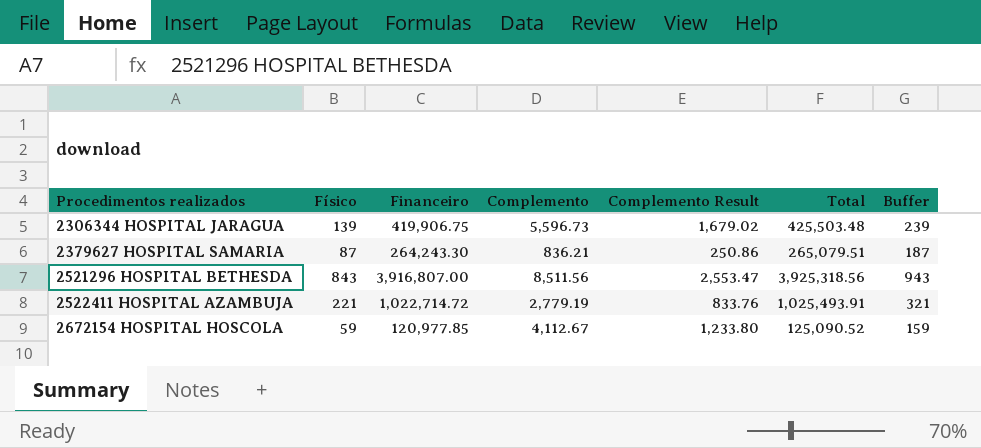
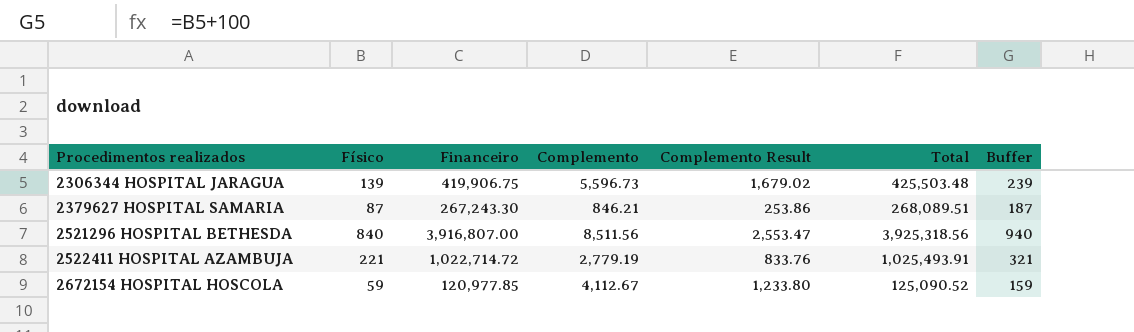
2379627 HOSPITAL SAMARIA | Financeiro: 264,243.30 -> 267,243.30
2379627 HOSPITAL SAMARIA | Complemento: 836.21 -> 846.21
2379627 HOSPITAL SAMARIA | Complemento Result: 250.86 -> 253.86
2379627 HOSPITAL SAMARIA | Total: 265,079.51 -> 268,089.51
2521296 HOSPITAL BETHESDA | Físico: 843 -> 840
2521296 HOSPITAL BETHESDA | Buffer: 943 -> 940

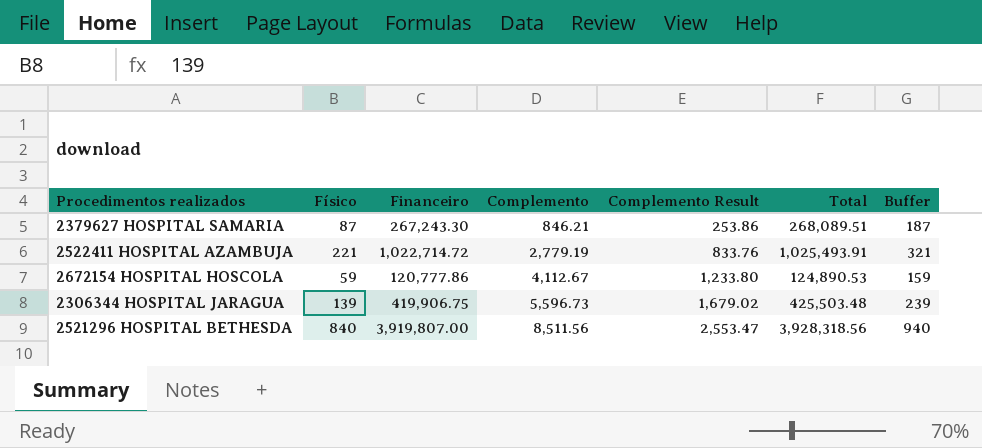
row order: Procedimentos realizados ascending -> Complemento ascending
2672154 HOSPITAL HOSCOLA | Financeiro: 120,977.85 -> 120,777.86
2672154 HOSPITAL HOSCOLA | Total: 125,090.52 -> 124,890.53
2521296 HOSPITAL BETHESDA | Financeiro: 3,916,807.00 -> 3,919,807.00
2521296 HOSPITAL BETHESDA | Total: 3,925,318.56 -> 3,928,318.56

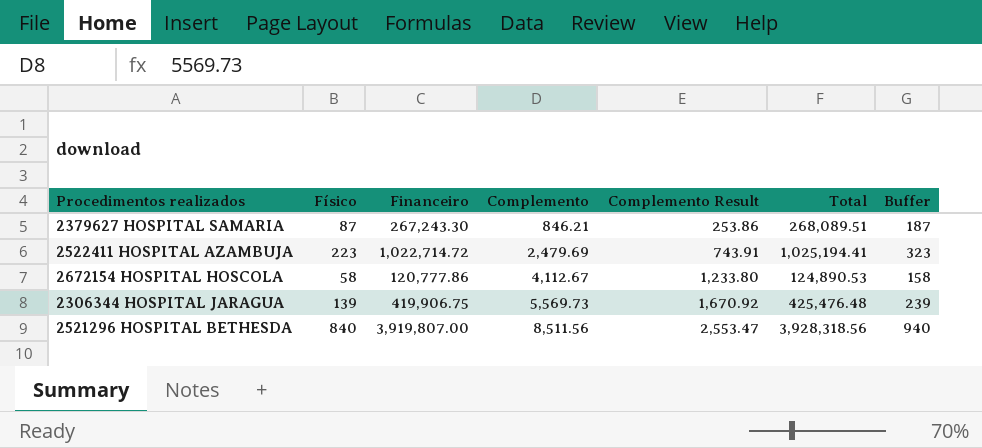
2522411 HOSPITAL AZAMBUJA | Físico: 221 -> 223
2522411 HOSPITAL AZAMBUJA | Complemento: 2,779.19 -> 2,479.69
2522411 HOSPITAL AZAMBUJA | Complemento Result: 833.76 -> 743.91
2522411 HOSPITAL AZAMBUJA | Total: 1,025,493.91 -> 1,025,194.41
2522411 HOSPITAL AZAMBUJA | Buffer: 321 -> 323
2672154 HOSPITAL HOSCOLA | Físico: 59 -> 58
2672154 HOSPITAL HOSCOLA | Buffer: 159 -> 158
2306344 HOSPITAL JARAGUA | Complemento: 5,596.73 -> 5,569.73
2306344 HOSPITAL JARAGUA | Complemento Result: 1,679.02 -> 1,670.92
2306344 HOSPITAL JARAGUA | Total: 425,503.48 -> 425,476.48

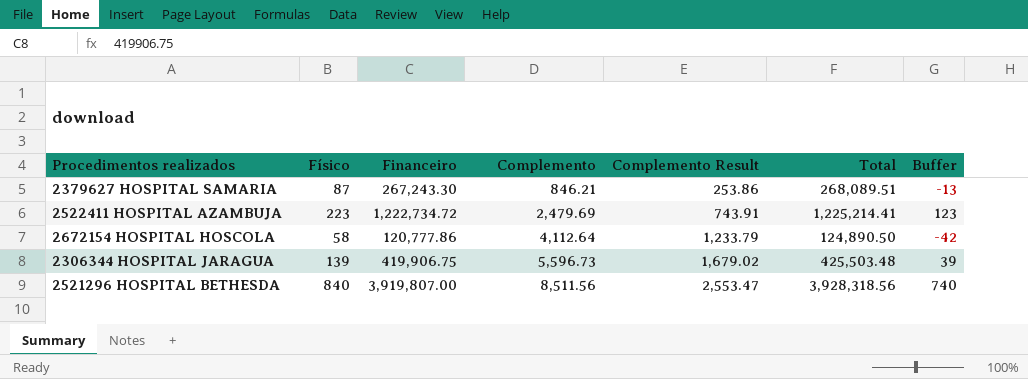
column Buffer | formula: [Físico] + 100 -> [Físico] - 100
2522411 HOSPITAL AZAMBUJA | Financeiro: 1,022,714.72 -> 1,222,734.72
2522411 HOSPITAL AZAMBUJA | Total: 1,025,194.41 -> 1,225,214.41
2672154 HOSPITAL HOSCOLA | Complemento: 4,112.67 -> 4,112.64
2672154 HOSPITAL HOSCOLA | Complemento Result: 1,233.80 -> 1,233.79
2672154 HOSPITAL HOSCOLA | Total: 124,890.53 -> 124,890.50
2306344 HOSPITAL JARAGUA | Complemento: 5,569.73 -> 5,596.73
2306344 HOSPITAL JARAGUA | Complemento Result: 1,670.92 -> 1,679.02
2306344 HOSPITAL JARAGUA | Total: 425,476.48 -> 425,503.48

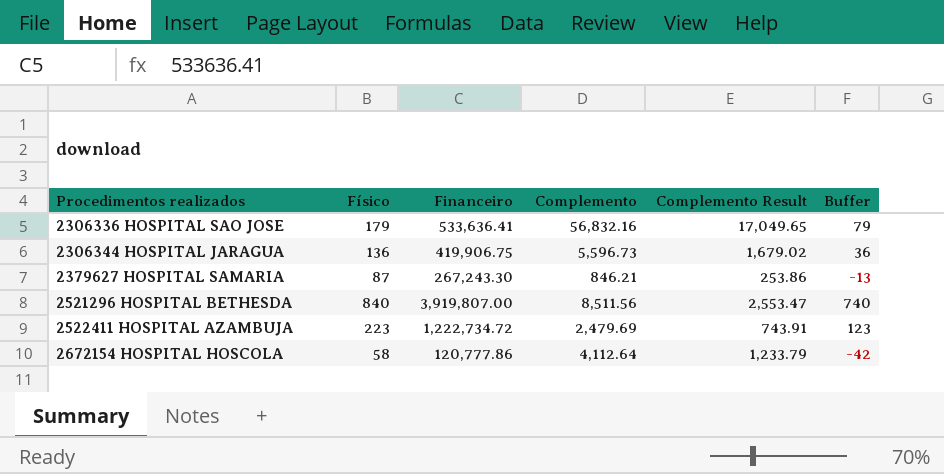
row order: Complemento ascending -> Procedimentos realizados ascending
column Total | formula: [Financeiro] + [Complemento] -> none
row 2306336 HOSPITAL SAO JOSE: none -> 179 | 533,636.41 | 56,832.16 | 17,049.65 | 79
2306344 HOSPITAL JARAGUA | Físico: 139 -> 136
2306344 HOSPITAL JARAGUA | Buffer: 39 -> 36

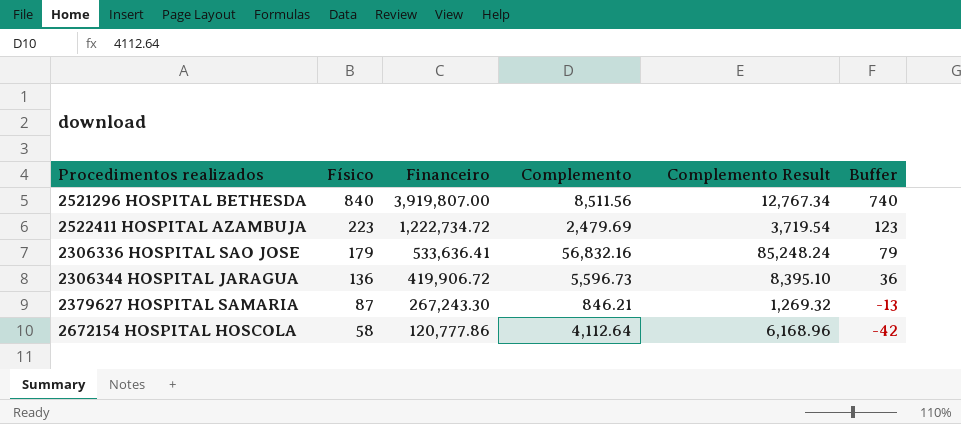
row order: Procedimentos realizados ascending -> Físico descending
column Complemento Result | formula: [Complemento] * 0.3 -> [Complemento] * 1.5
2306344 HOSPITAL JARAGUA | Financeiro: 419,906.75 -> 419,906.72

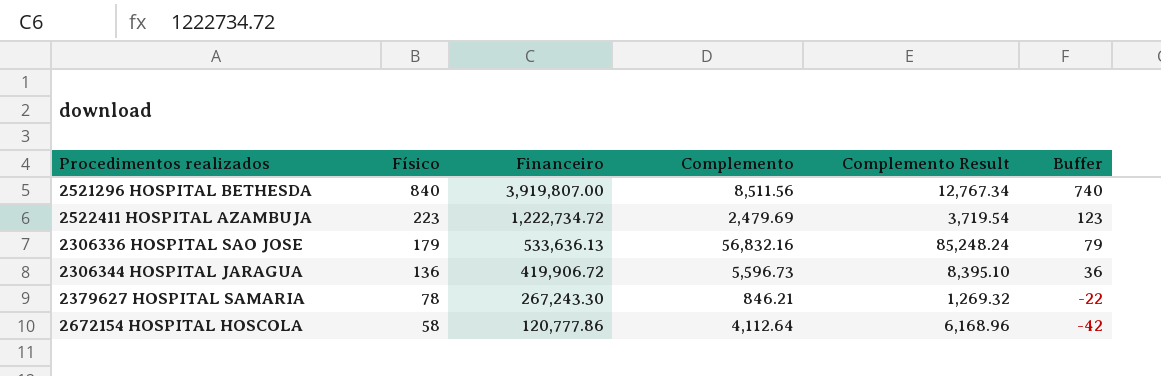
2306336 HOSPITAL SAO JOSE | Financeiro: 533,636.41 -> 533,636.13
2379627 HOSPITAL SAMARIA | Físico: 87 -> 78
2379627 HOSPITAL SAMARIA | Buffer: -13 -> -22

